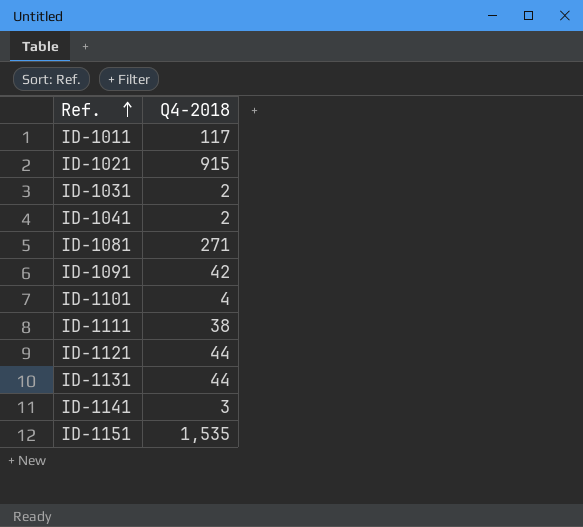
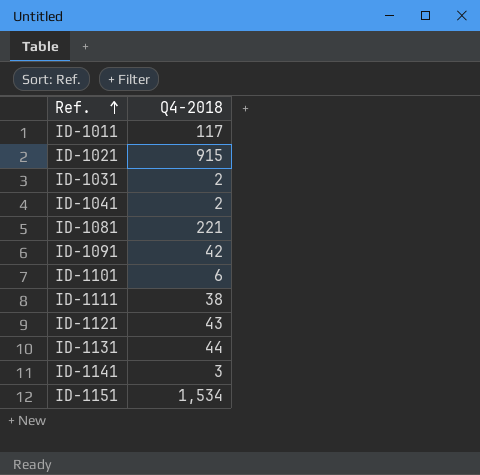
ID-1081 | Q4-2018: 271 -> 221
ID-1101 | Q4-2018: 4 -> 6
ID-1121 | Q4-2018: 44 -> 43
ID-1151 | Q4-2018: 1,535 -> 1,534

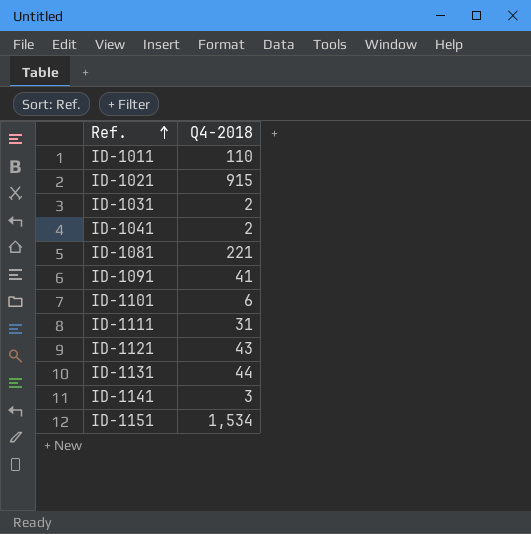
ID-1011 | Q4-2018: 117 -> 110
ID-1091 | Q4-2018: 42 -> 41
ID-1111 | Q4-2018: 38 -> 31

